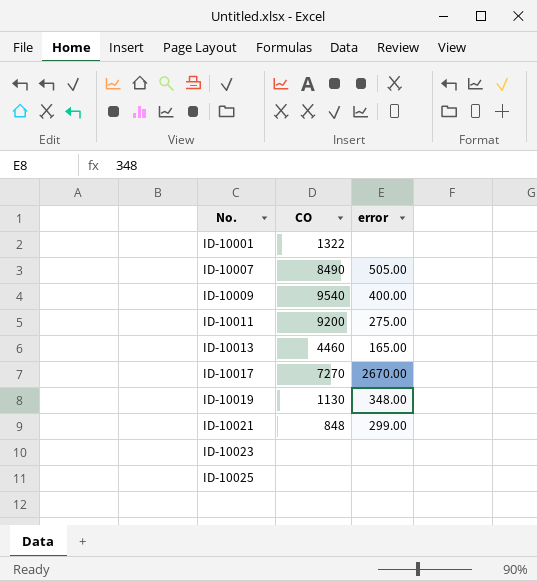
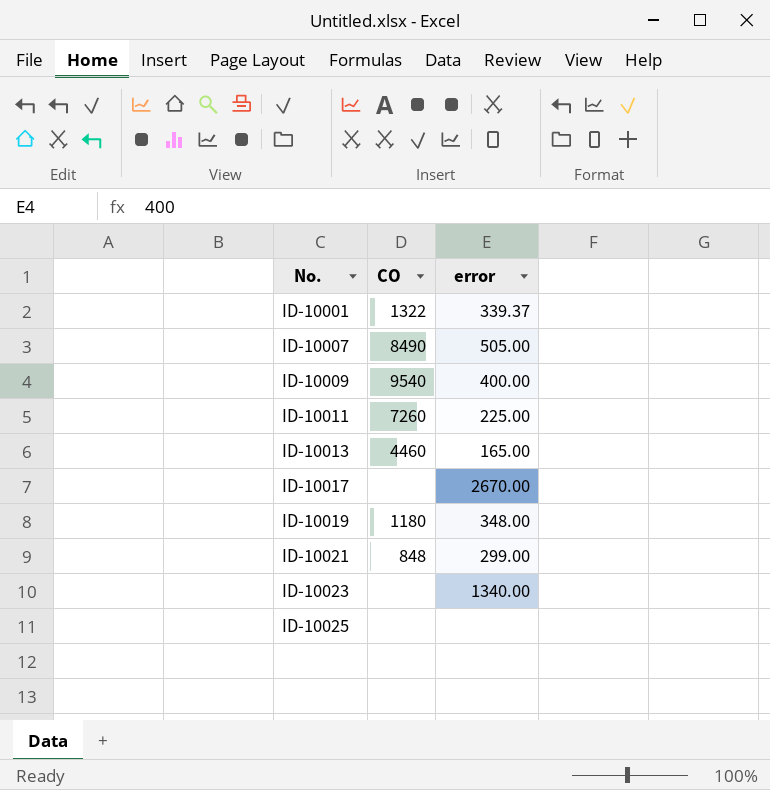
ID-10001 | error: none -> 339.37
ID-10011 | CO: 9200 -> 7260
ID-10011 | error: 275.00 -> 225.00
ID-10017 | CO: 7270 -> none
ID-10019 | CO: 1130 -> 1180
ID-10023 | error: none -> 1340.00

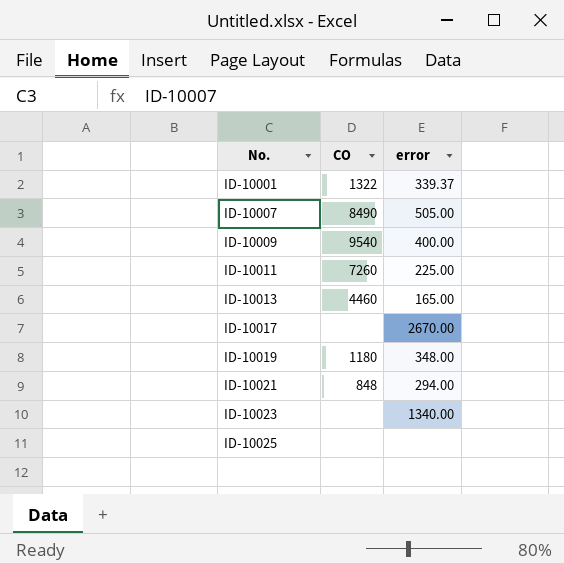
ID-10021 | error: 299.00 -> 294.00

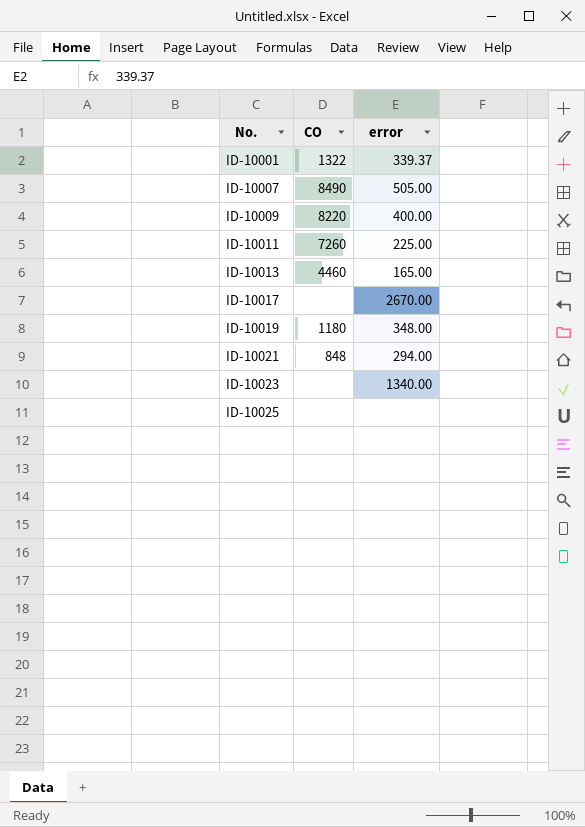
ID-10009 | CO: 9540 -> 8220

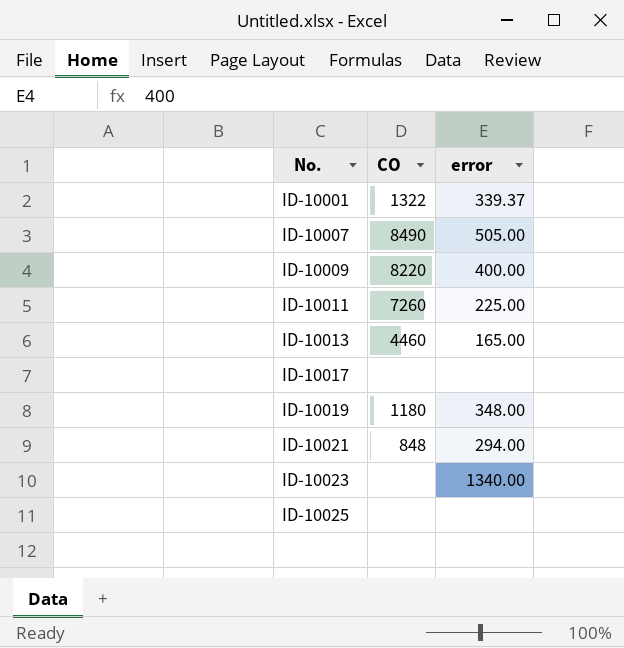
ID-10017 | error: 2670.00 -> none

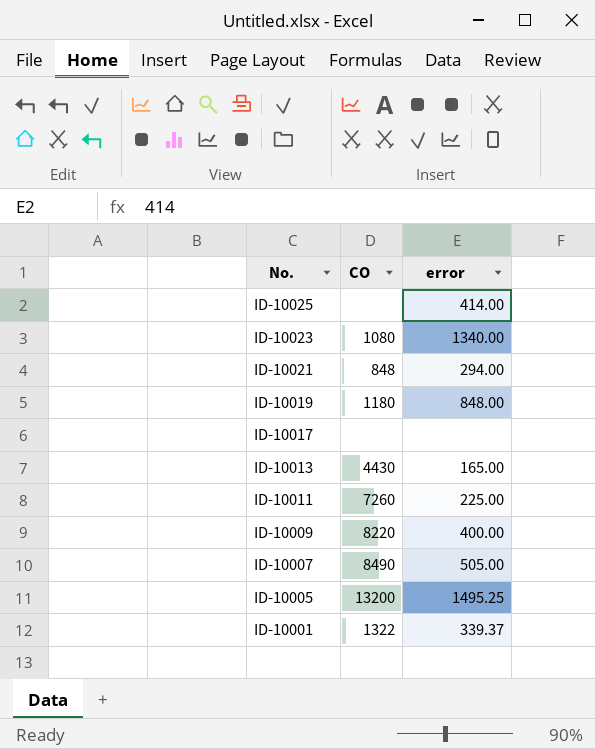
row order: No. ascending -> No. descending
ID-10025 | error: none -> 414.00
ID-10023 | CO: none -> 1080
ID-10019 | error: 348.00 -> 848.00
ID-10013 | CO: 4460 -> 4430
row ID-10005: none -> 13200 | 1495.25

